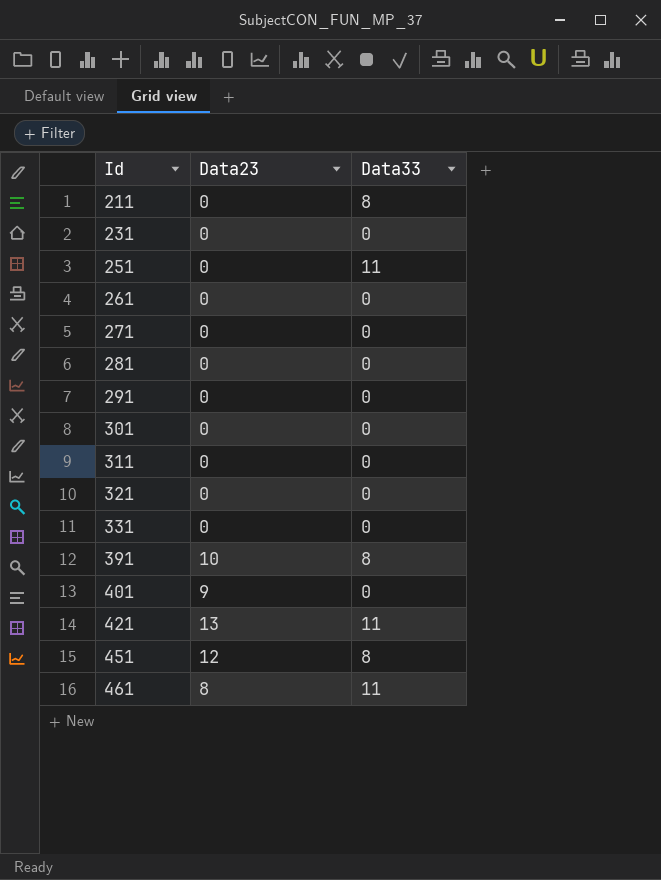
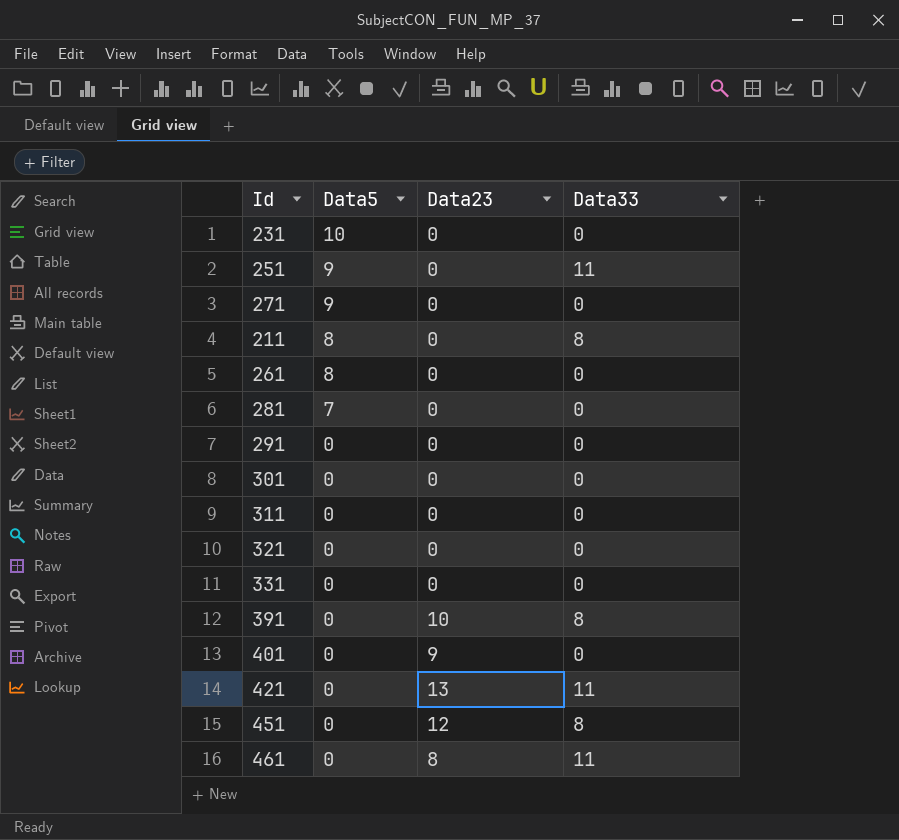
row order: Id ascending -> Data5 descending
column Data5 | position: none -> 2

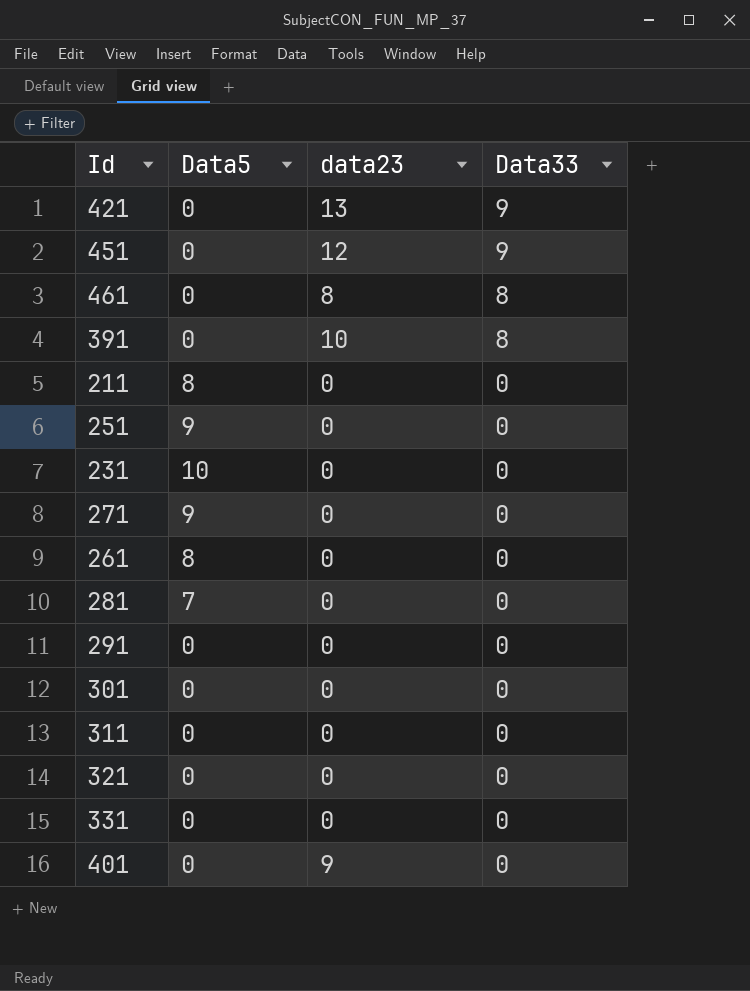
row order: Data5 descending -> Data33 descending
column name: Data23 -> data23
421 | Data33: 11 -> 9
451 | Data33: 8 -> 9
461 | Data33: 11 -> 8
211 | Data33: 8 -> 0
251 | Data33: 11 -> 0

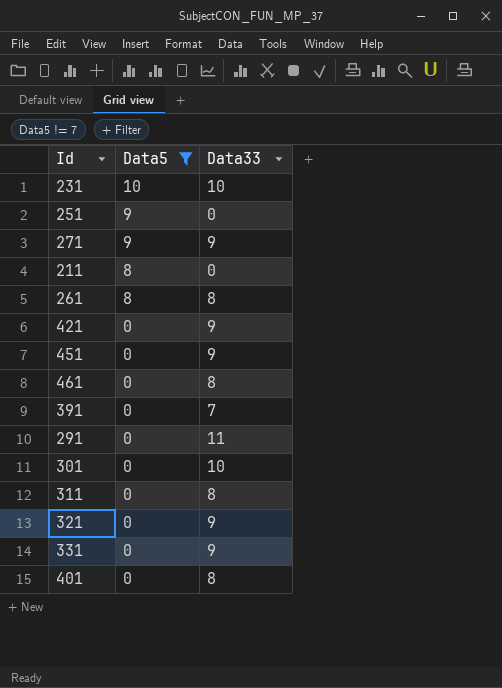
filter: none -> Data5 != 7
row order: Data33 descending -> Data5 descending
column data23 | position: 3 -> none
231 | Data33: 0 -> 10
271 | Data33: 0 -> 9
261 | Data33: 0 -> 8
391 | Data33: 8 -> 7
291 | Data33: 0 -> 11
301 | Data33: 0 -> 10
311 | Data33: 0 -> 8
321 | Data33: 0 -> 9
331 | Data33: 0 -> 9
401 | Data33: 0 -> 8

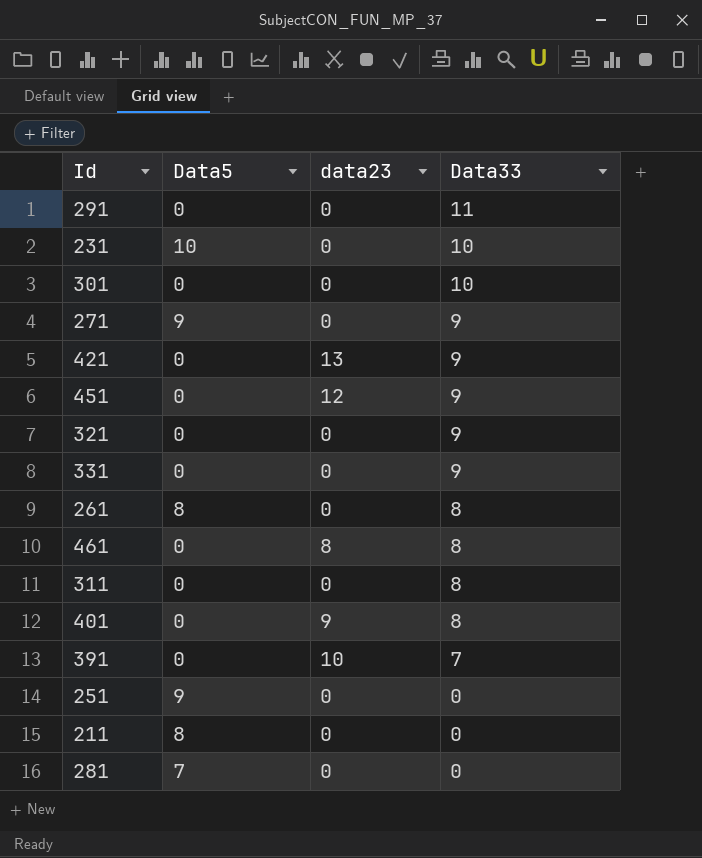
filter: Data5 != 7 -> none
row order: Data5 descending -> Data33 descending
column data23 | position: none -> 3

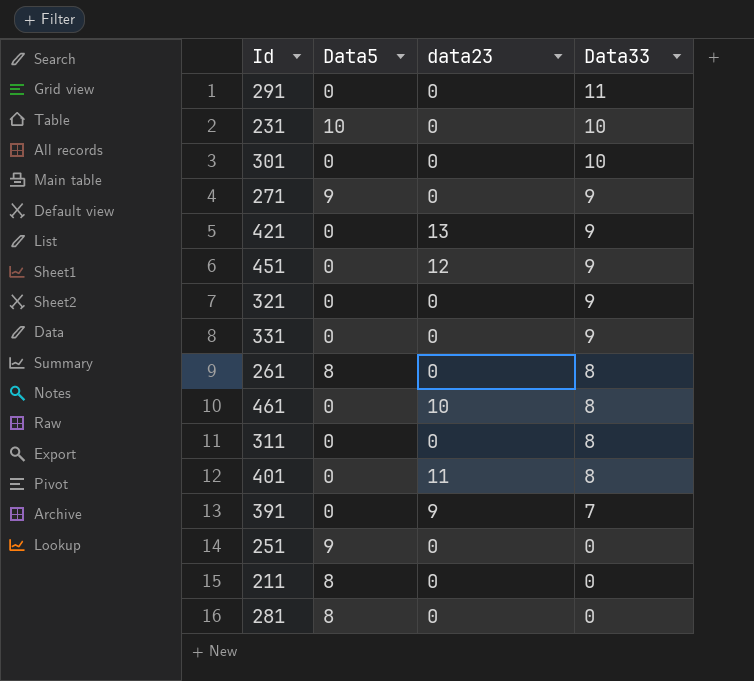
461 | data23: 8 -> 10
401 | data23: 9 -> 11
391 | data23: 10 -> 9
281 | Data5: 7 -> 8

